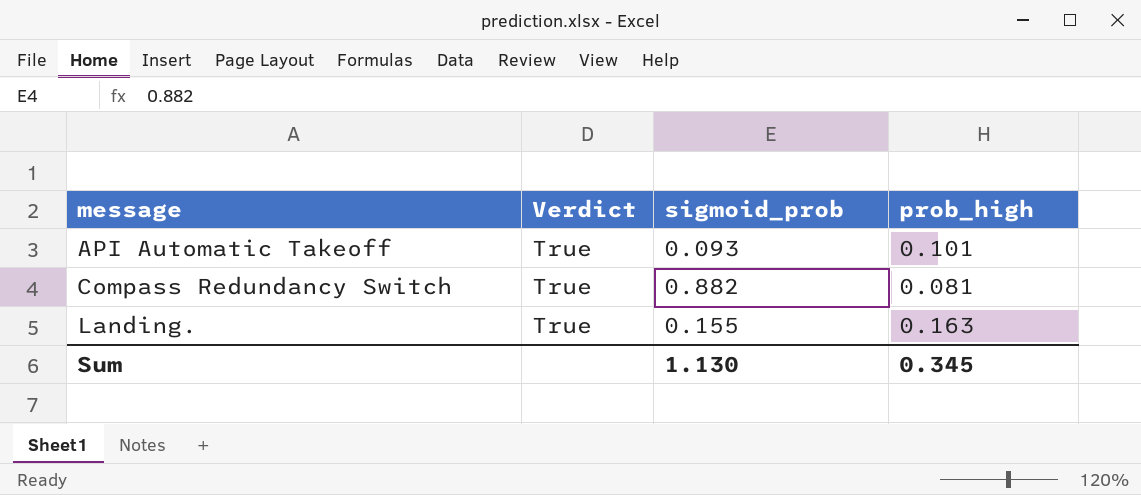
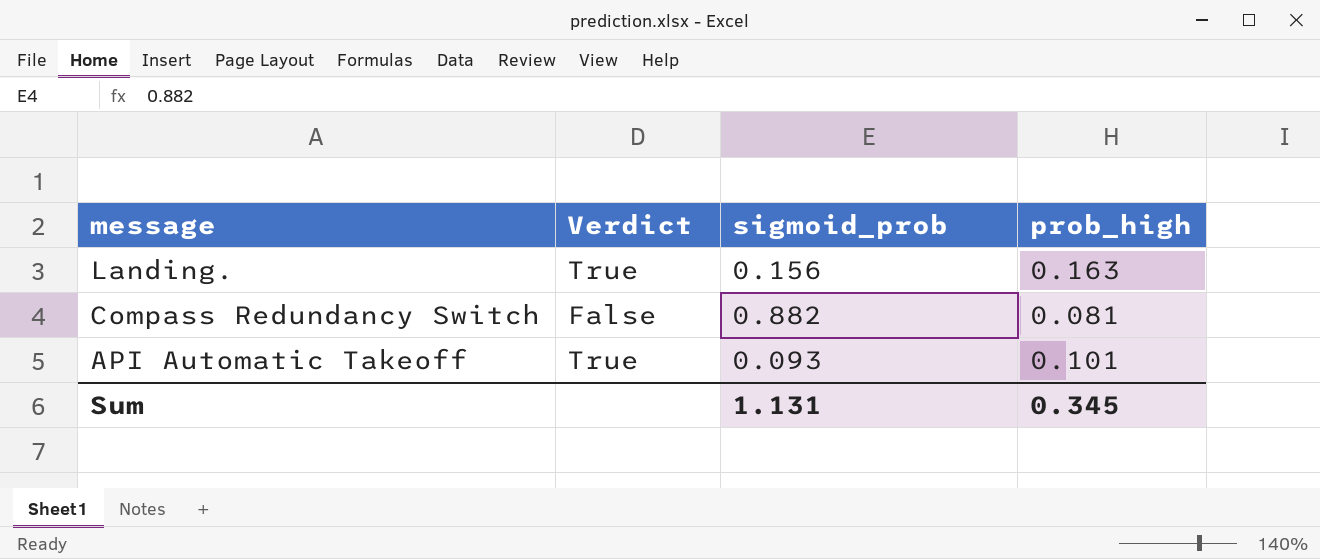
row order: message ascending -> message descending
Landing. | sigmoid_prob: 0.155 -> 0.156
Compass Redundancy Switch | Verdict: True -> False
Sum | sigmoid_prob: 1.130 -> 1.131

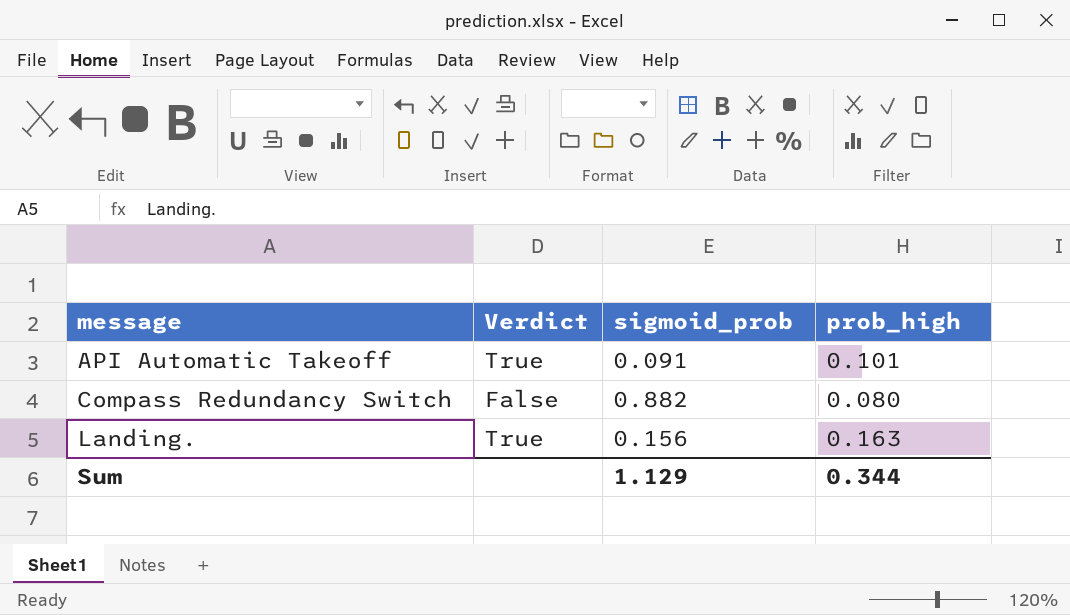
row order: message descending -> message ascending
API Automatic Takeoff | sigmoid_prob: 0.093 -> 0.091
Compass Redundancy Switch | prob_high: 0.081 -> 0.080
Sum | sigmoid_prob: 1.131 -> 1.129
Sum | prob_high: 0.345 -> 0.344

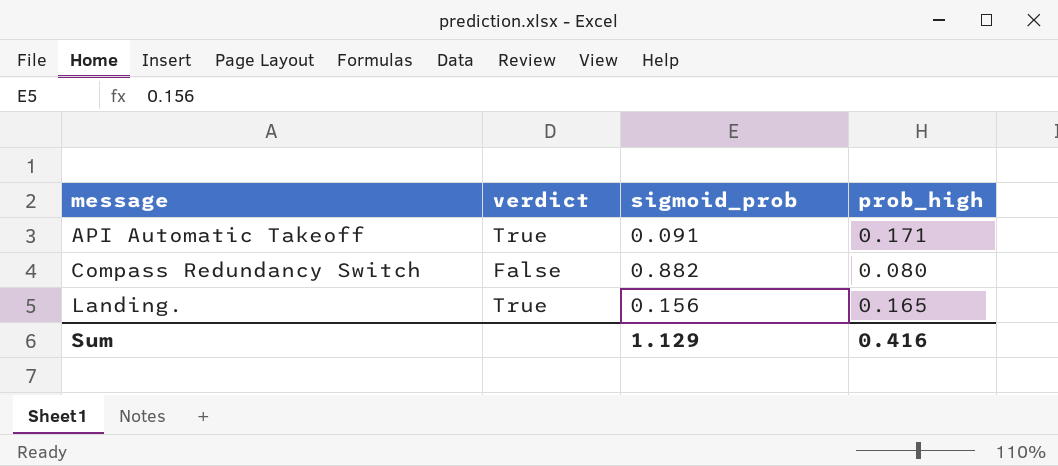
column name: Verdict -> verdict
API Automatic Takeoff | prob_high: 0.101 -> 0.171
Landing. | prob_high: 0.163 -> 0.165
Sum | prob_high: 0.344 -> 0.416

